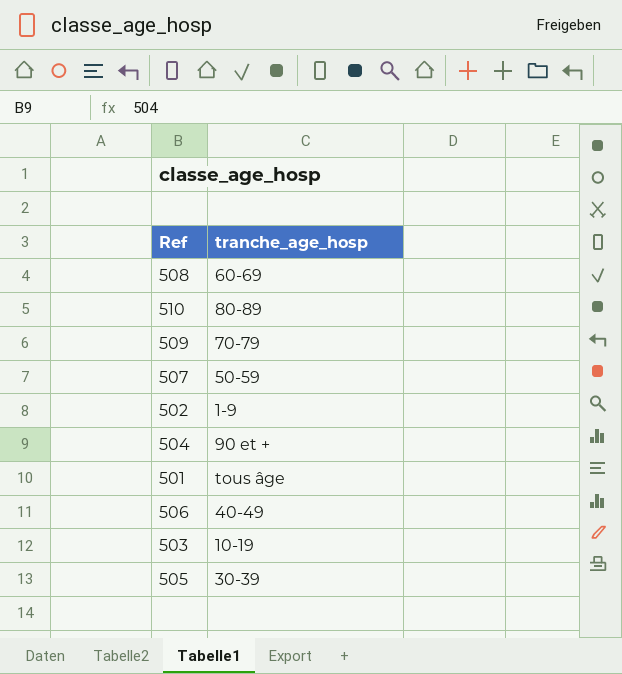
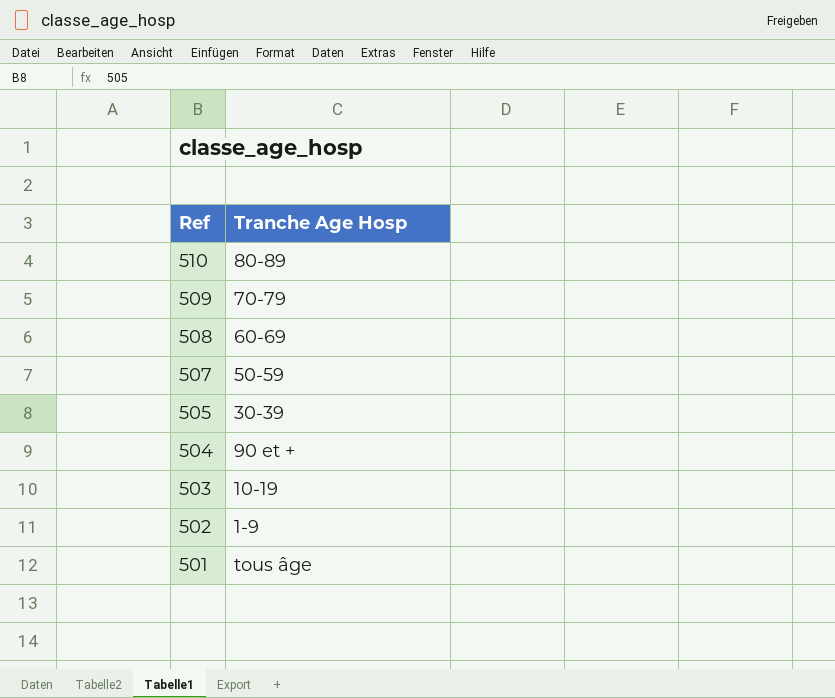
row order: none -> Ref descending
column name: tranche_age_hosp -> Tranche Age Hosp
row 506: 40-49 -> none

